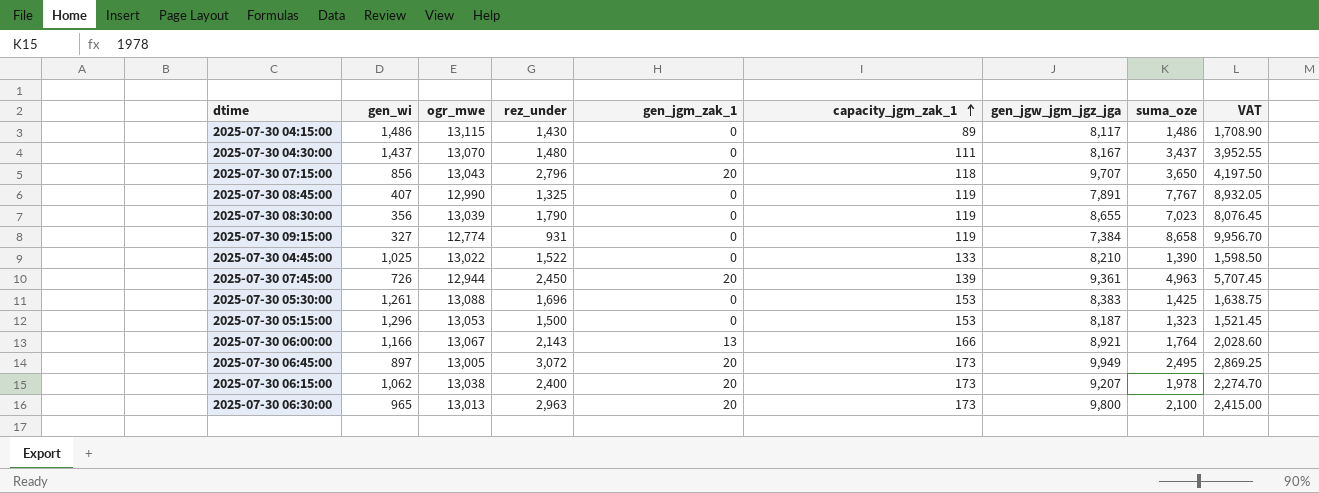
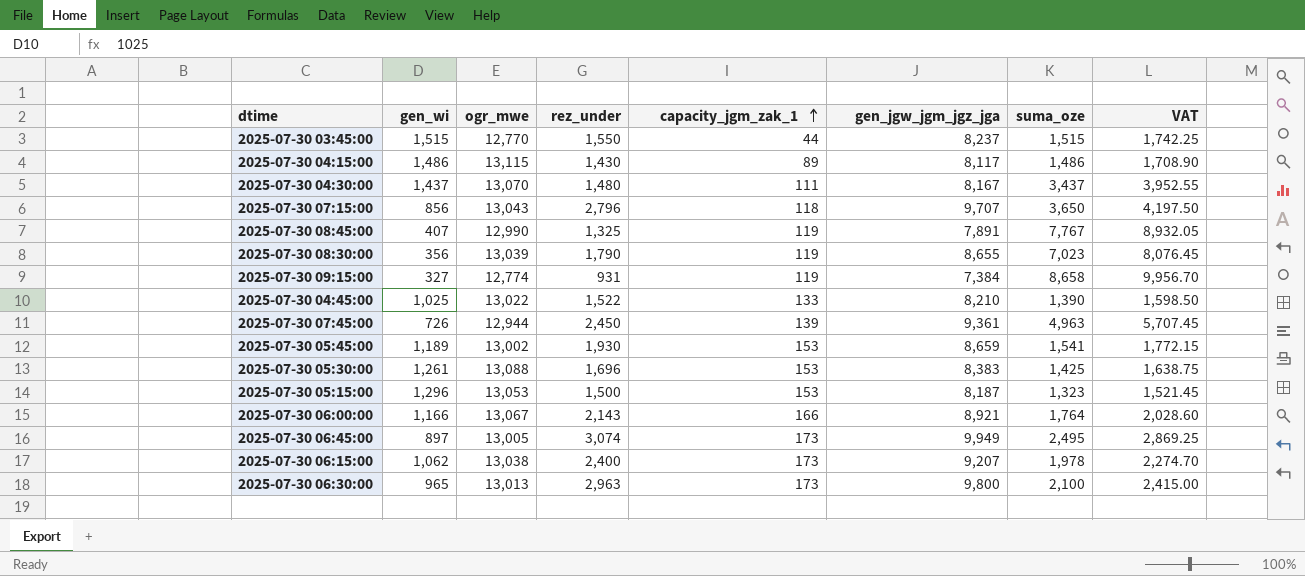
column gen_jgm_zak_1 | position: 5 -> none
row 2025-07-30 03:45:00: none -> 1,515 | 12,770 | 1,550 | 44 | 8,237 | 1,515 | 1,742.25
row 2025-07-30 05:45:00: none -> 1,189 | 13,002 | 1,930 | 153 | 8,659 | 1,541 | 1,772.15
2025-07-30 06:45:00 | rez_under: 3,072 -> 3,074

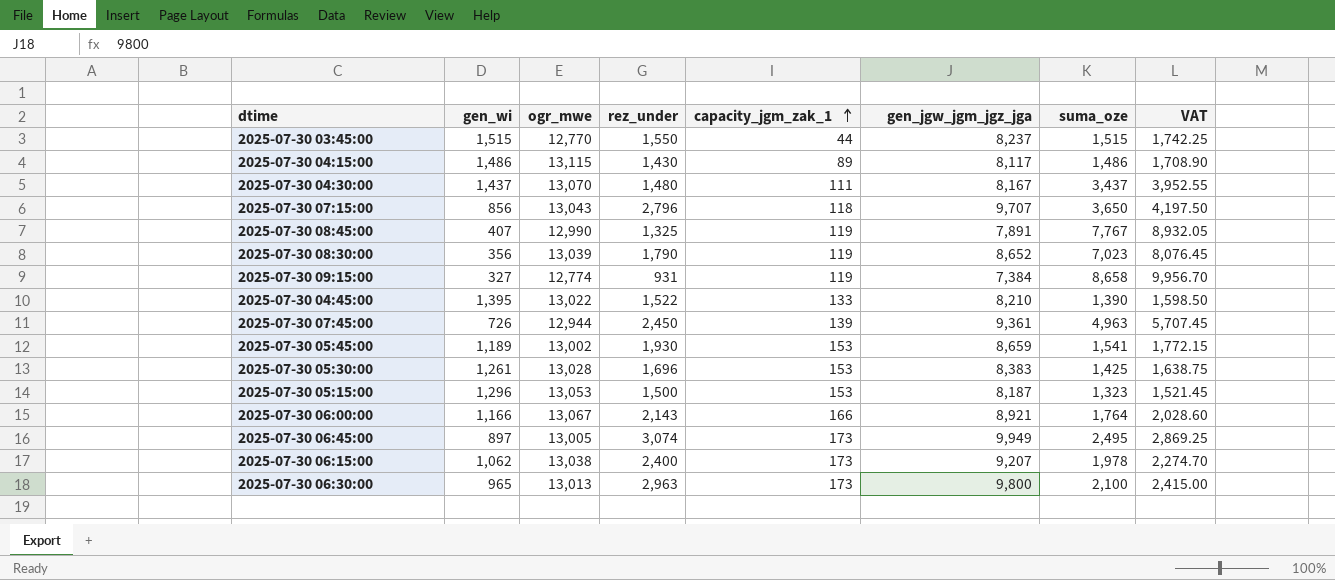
2025-07-30 08:30:00 | gen_jgw_jgm_jgz_jga: 8,655 -> 8,652
2025-07-30 04:45:00 | gen_wi: 1,025 -> 1,395
2025-07-30 05:30:00 | ogr_mwe: 13,088 -> 13,028

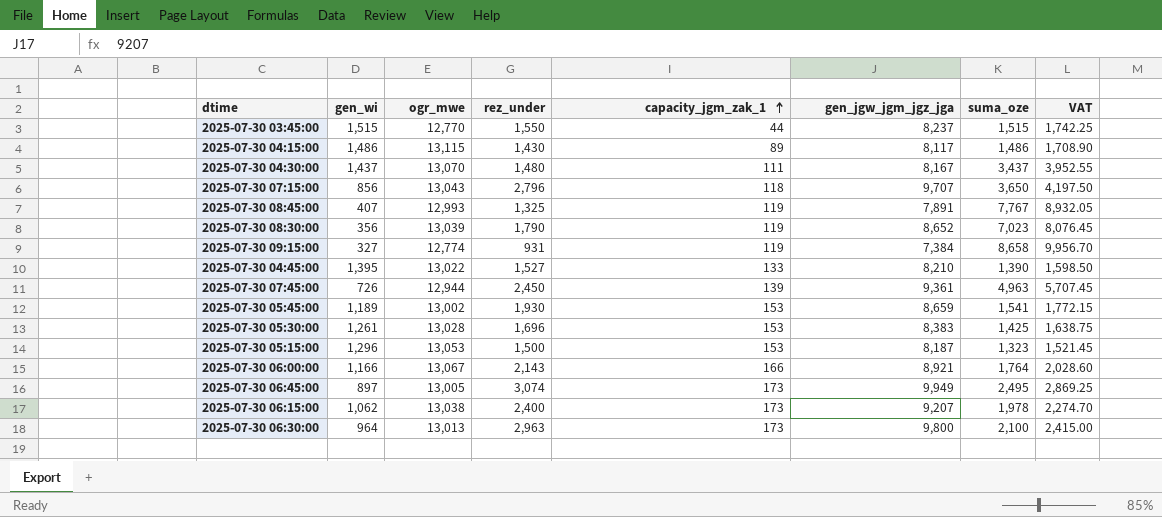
2025-07-30 08:45:00 | ogr_mwe: 12,990 -> 12,993
2025-07-30 04:45:00 | rez_under: 1,522 -> 1,527
2025-07-30 06:30:00 | gen_wi: 965 -> 964

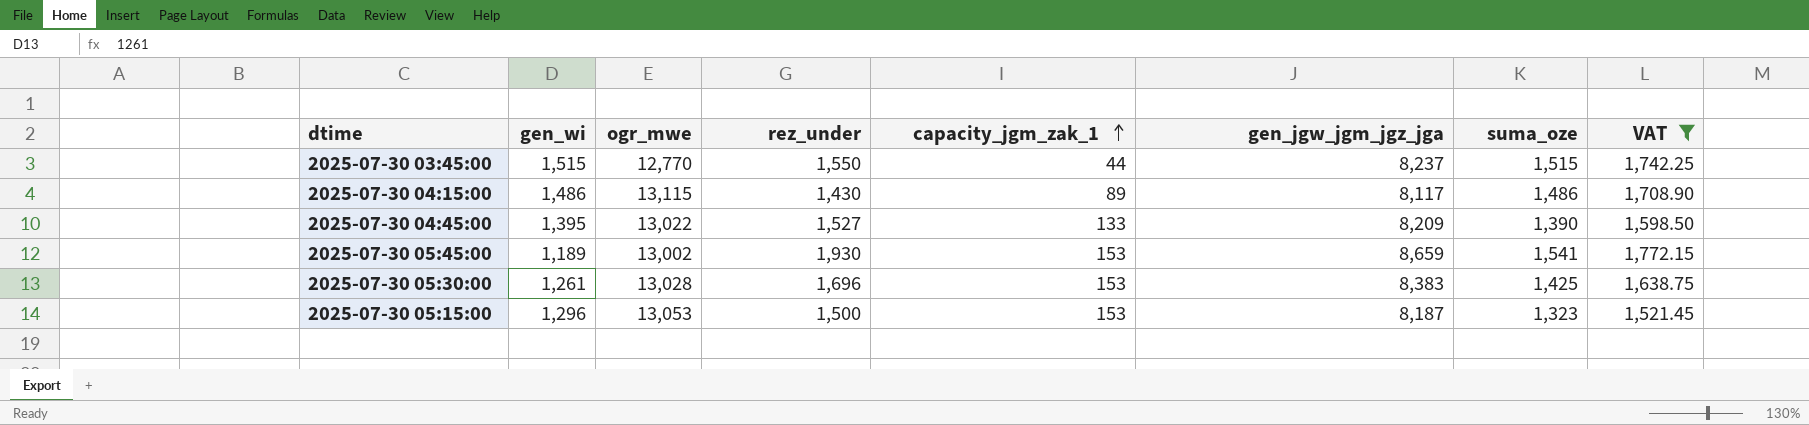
filter: none -> VAT <= 1,772.15
2025-07-30 04:45:00 | gen_jgw_jgm_jgz_jga: 8,210 -> 8,209

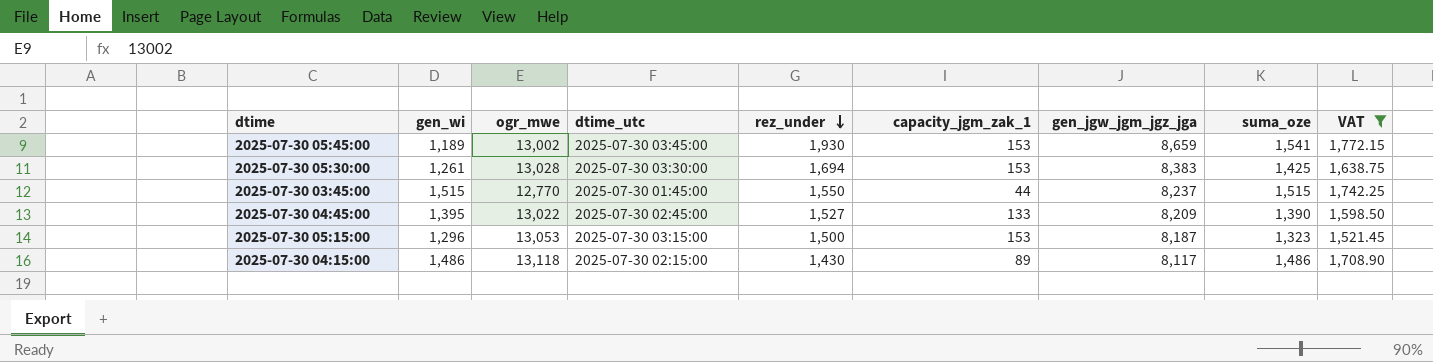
row order: capacity_jgm_zak_1 ascending -> rez_under descending
column dtime_utc | position: none -> 4
2025-07-30 05:30:00 | rez_under: 1,696 -> 1,694
2025-07-30 04:15:00 | ogr_mwe: 13,115 -> 13,118

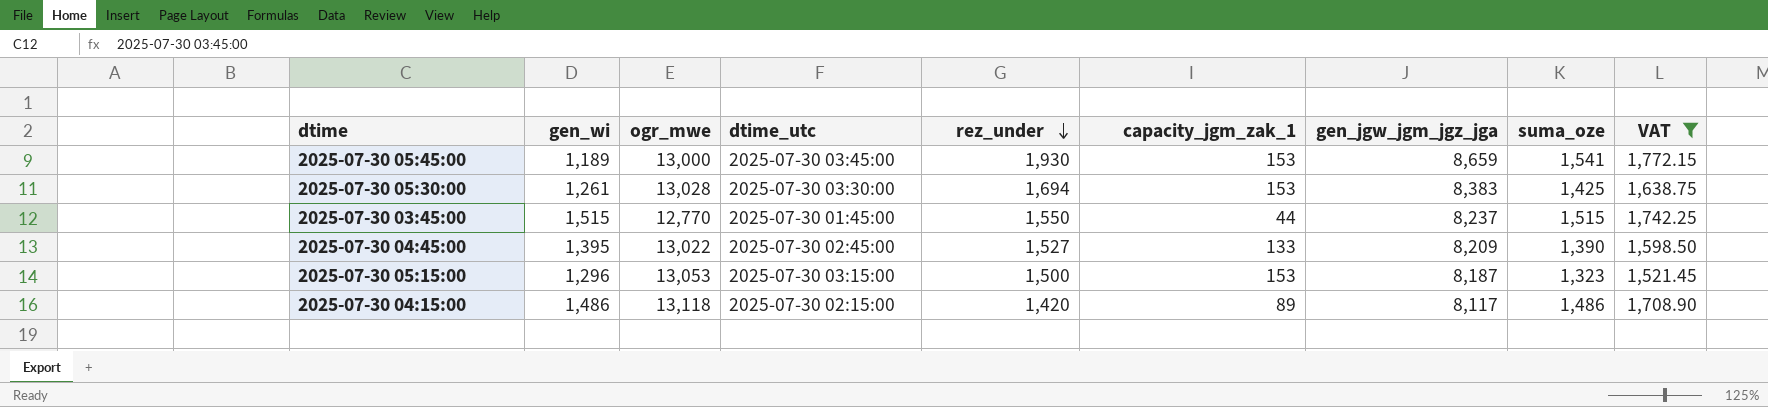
2025-07-30 05:45:00 | ogr_mwe: 13,002 -> 13,000
2025-07-30 04:15:00 | rez_under: 1,430 -> 1,420

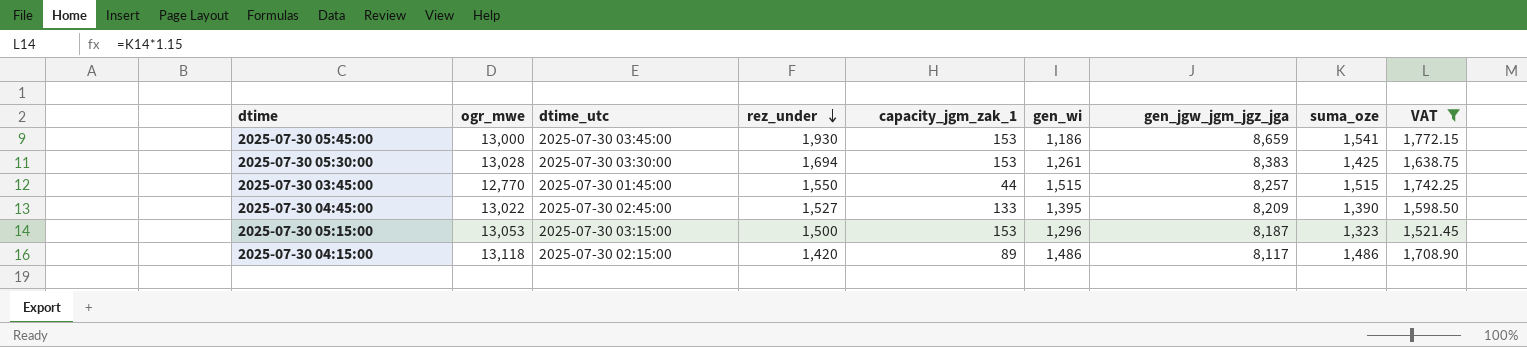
column gen_wi | position: 2 -> 6
2025-07-30 05:45:00 | gen_wi: 1,189 -> 1,186
2025-07-30 03:45:00 | gen_jgw_jgm_jgz_jga: 8,237 -> 8,257

